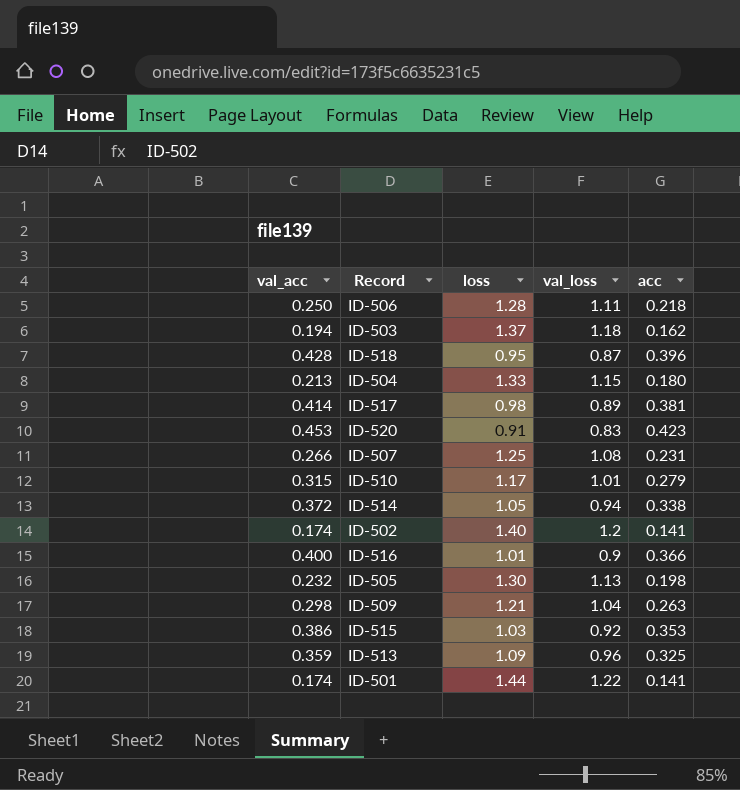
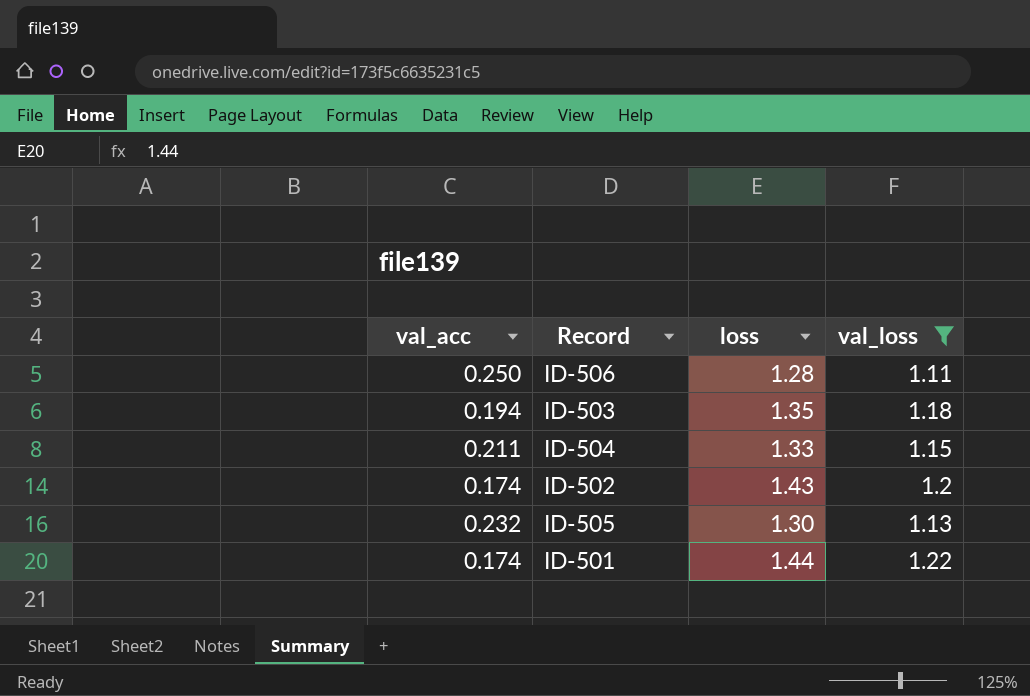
filter: none -> val_loss >= 1.11
column acc | position: 5 -> none
ID-503 | loss: 1.37 -> 1.35
ID-504 | val_acc: 0.213 -> 0.211
ID-502 | loss: 1.40 -> 1.43

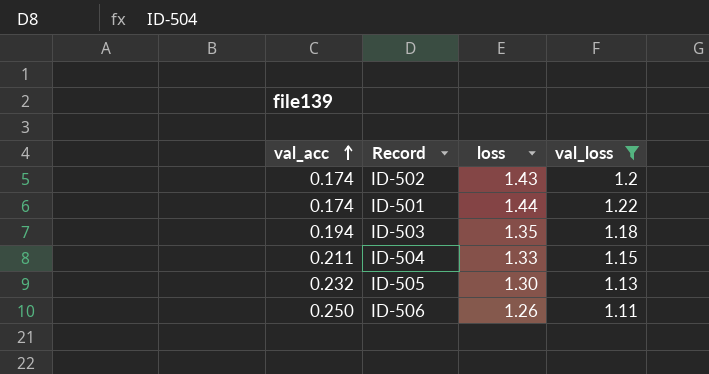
row order: none -> val_acc ascending
ID-506 | loss: 1.28 -> 1.26

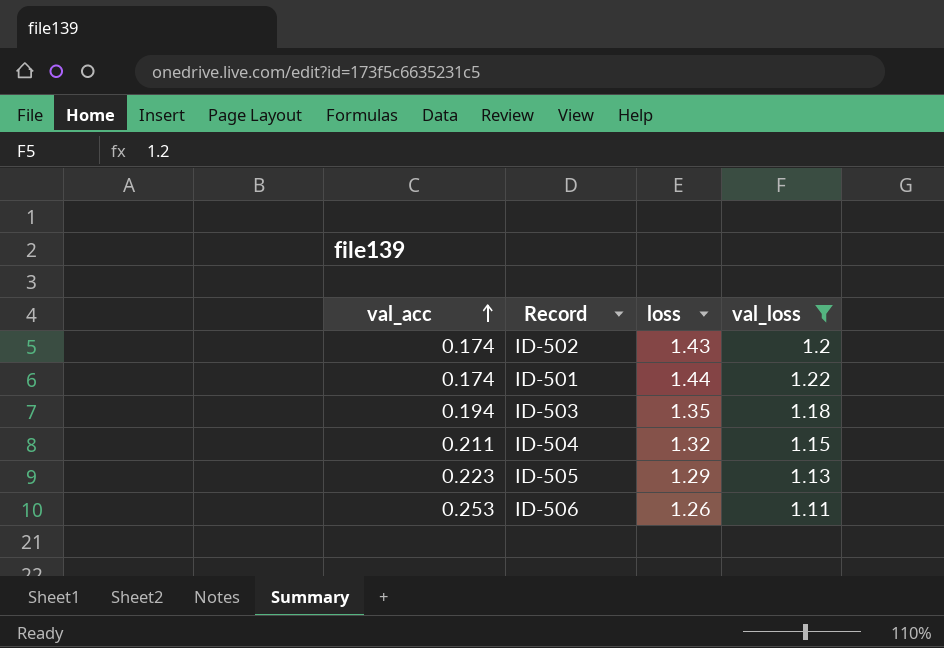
ID-504 | loss: 1.33 -> 1.32
ID-505 | val_acc: 0.232 -> 0.223
ID-505 | loss: 1.30 -> 1.29
ID-506 | val_acc: 0.250 -> 0.253

